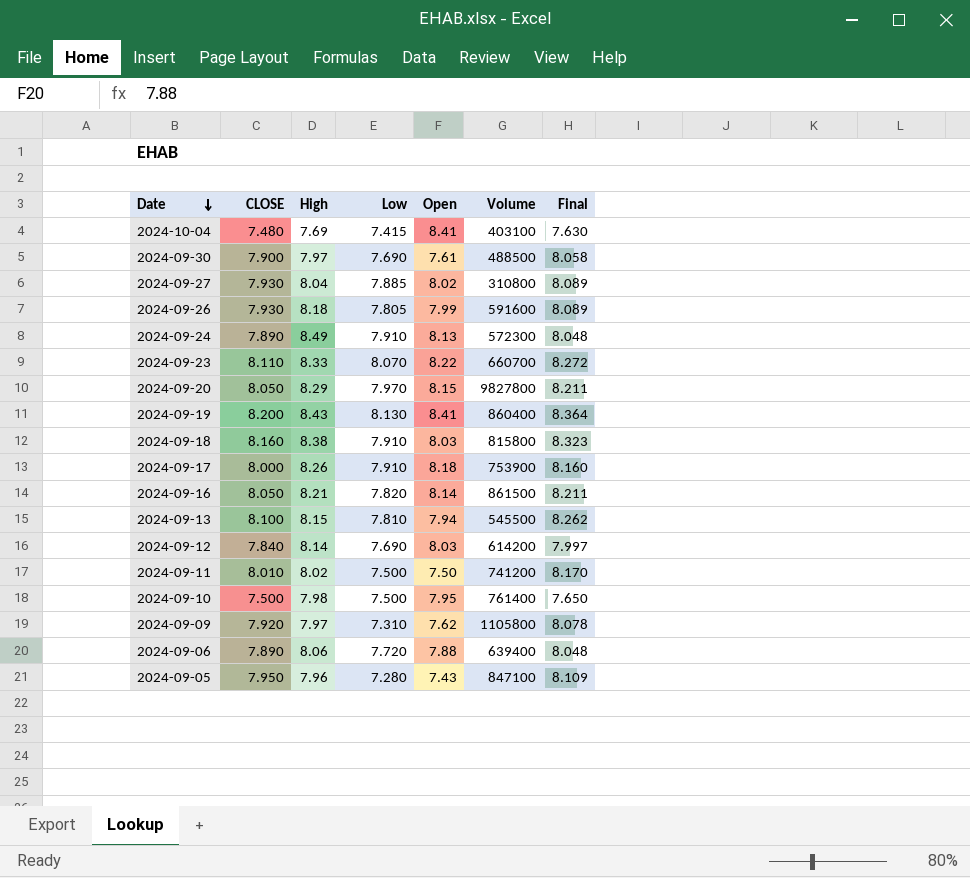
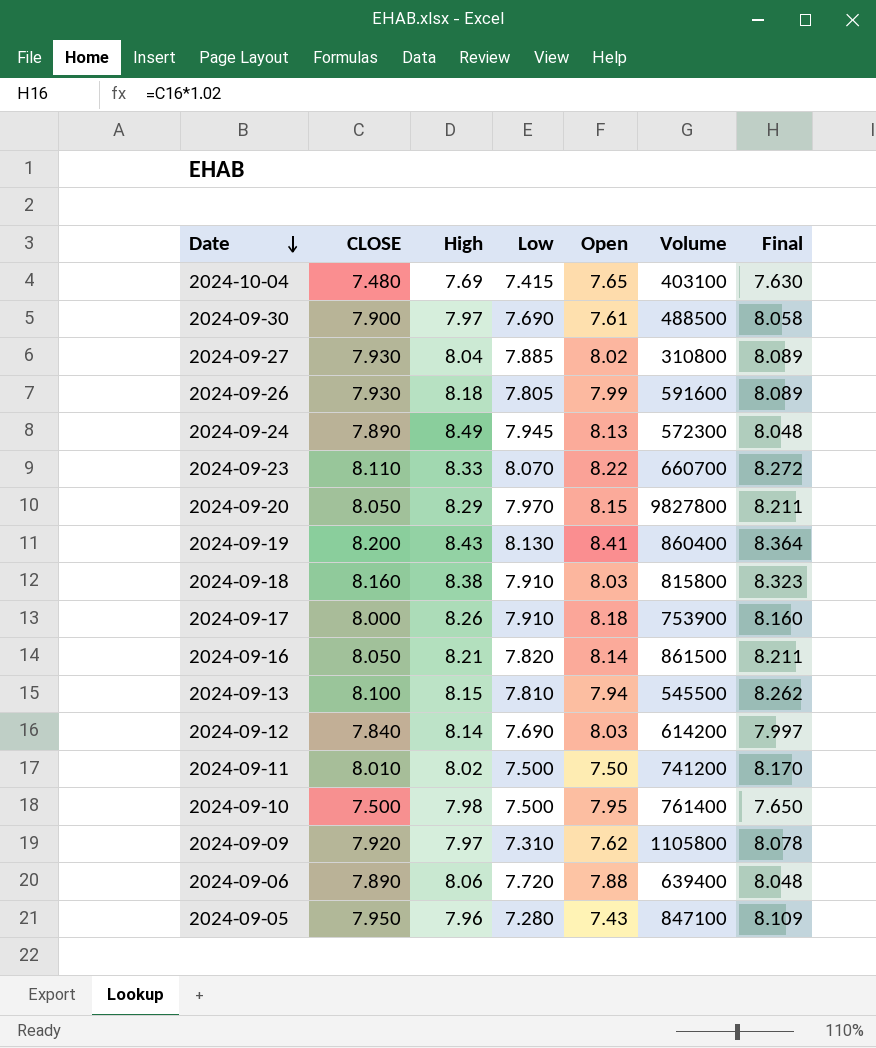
2024-10-04 | Open: 8.41 -> 7.65
2024-09-24 | Low: 7.910 -> 7.945

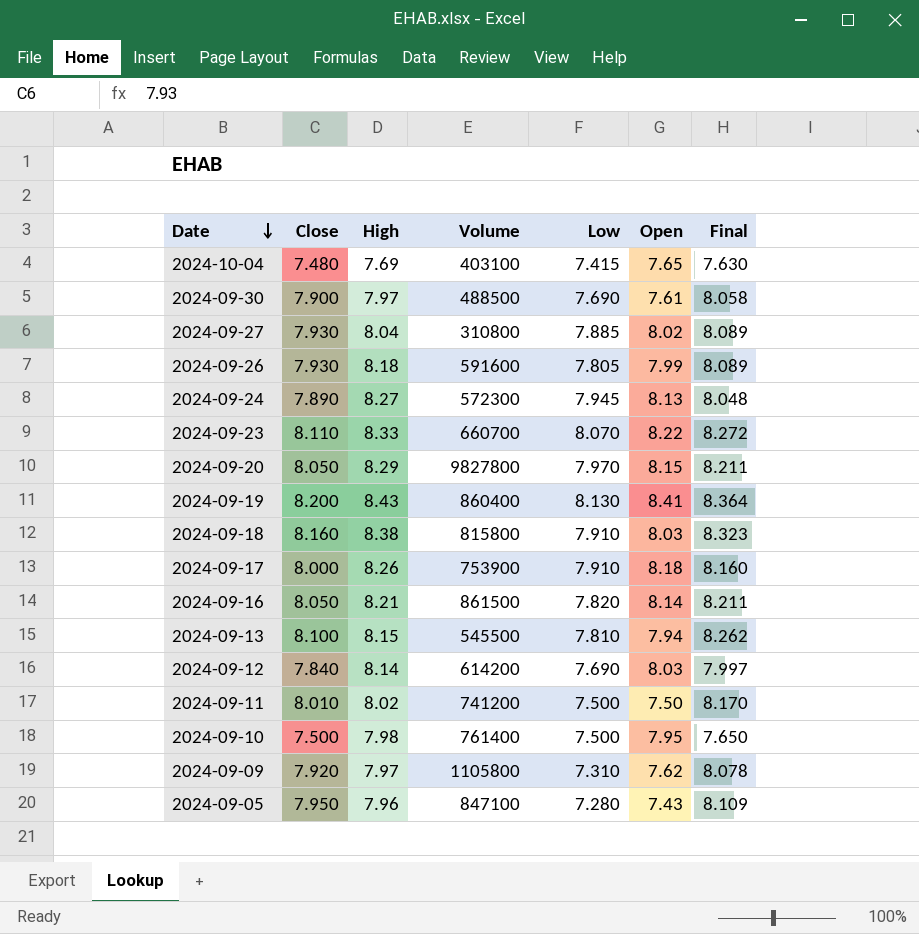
column name: CLOSE -> Close
column Volume | position: 6 -> 4
row 2024-09-06: 7.890 | 8.06 | 7.720 | 7.88 | 639400 | 8.048 -> none
2024-09-24 | High: 8.49 -> 8.27

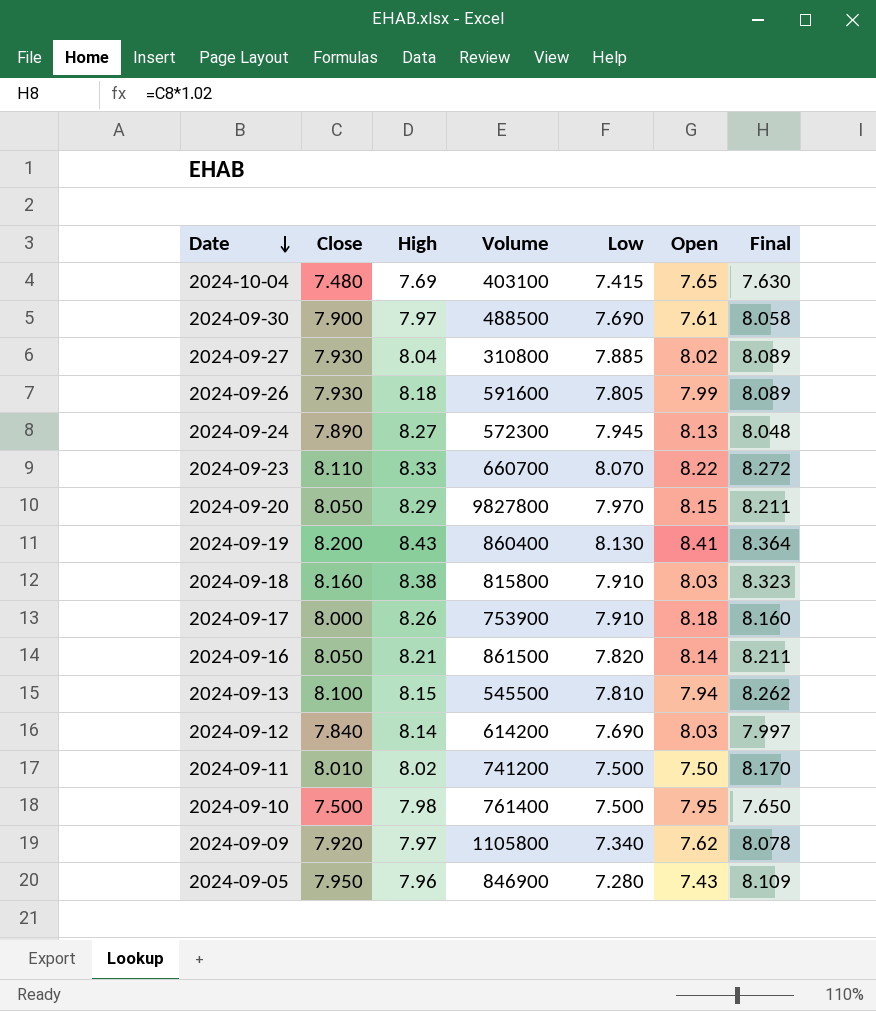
2024-09-09 | Low: 7.310 -> 7.340
2024-09-05 | Volume: 847100 -> 846900

